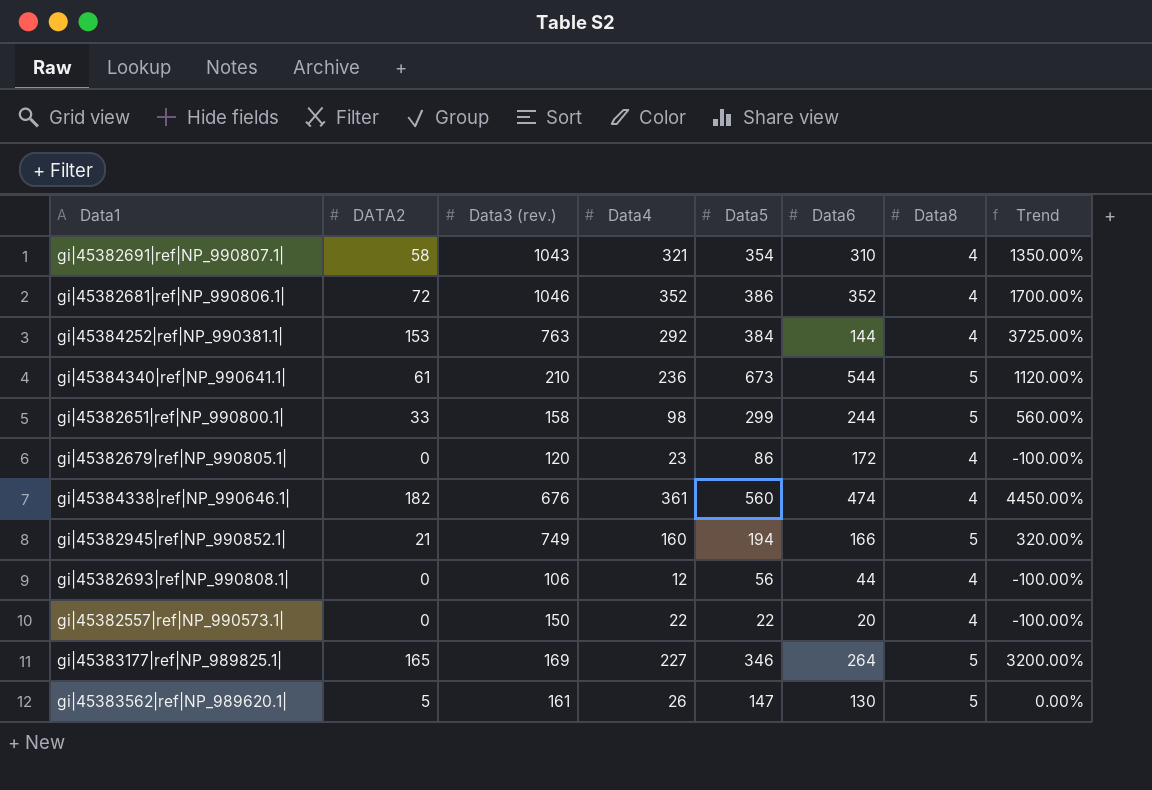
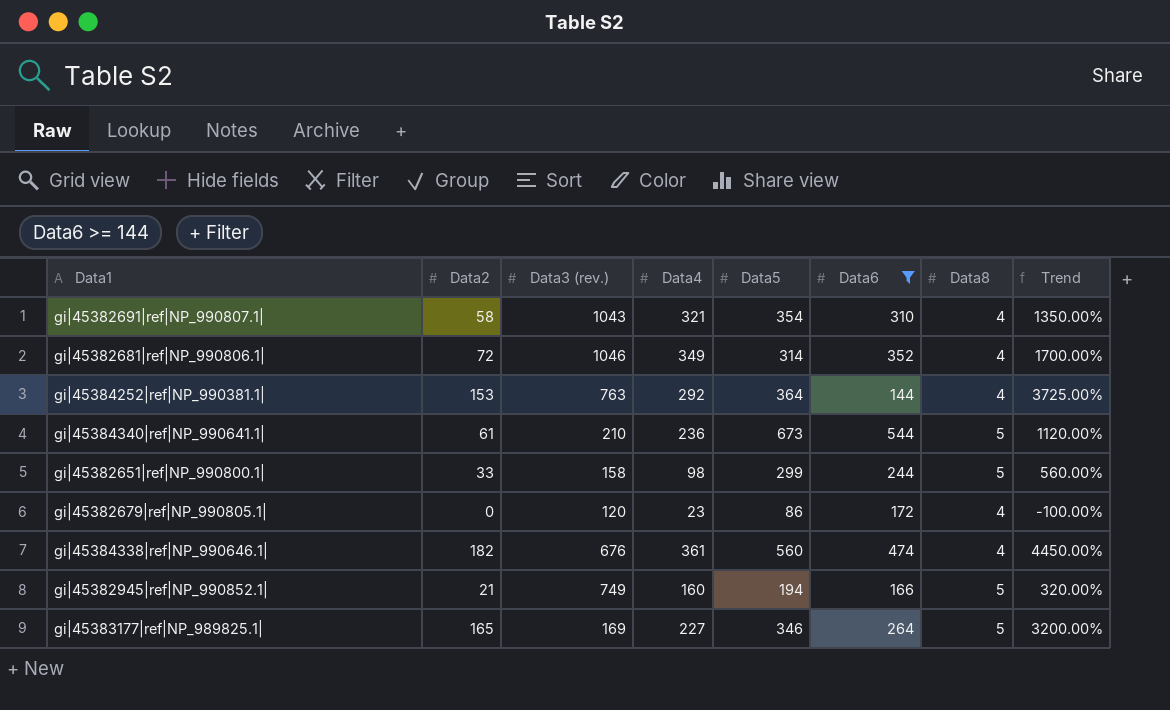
filter: none -> Data6 >= 144
column name: DATA2 -> Data2
gi|45382681|ref|NP_990806.1| | Data4: 352 -> 349
gi|45382681|ref|NP_990806.1| | Data5: 386 -> 314
gi|45384252|ref|NP_990381.1| | Data5: 384 -> 364

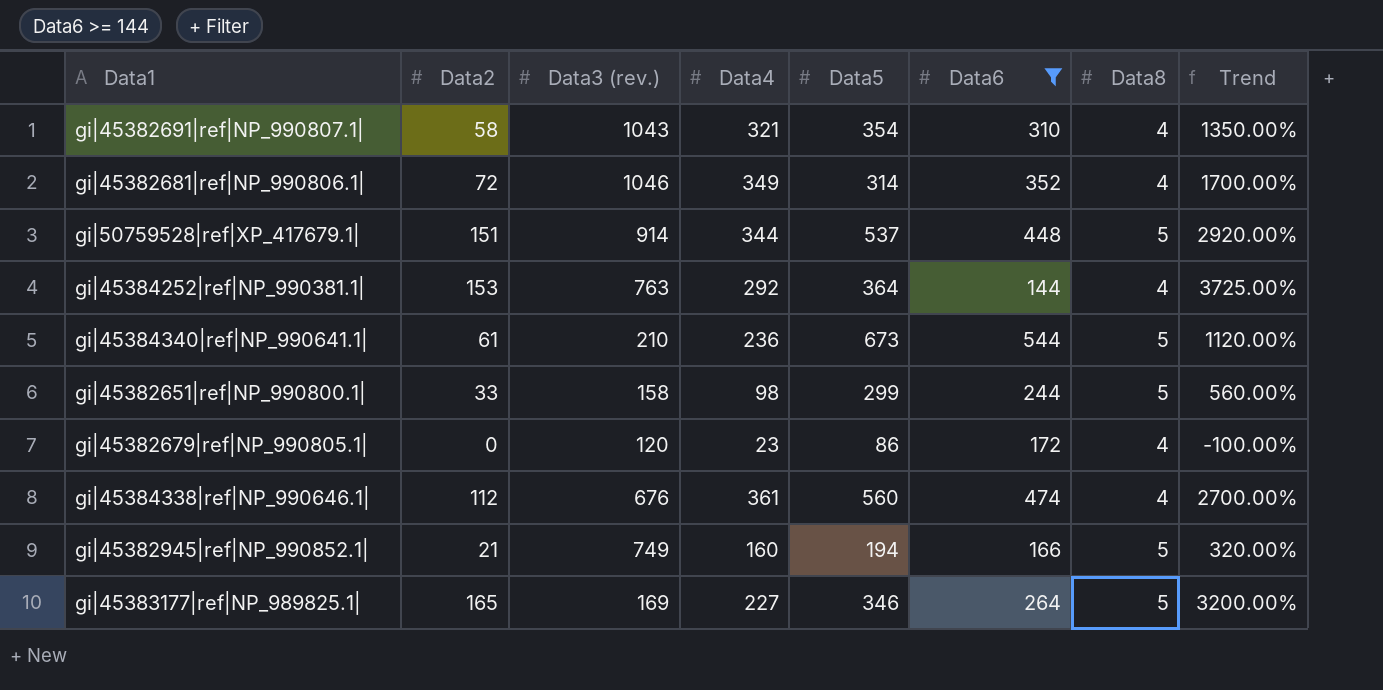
row gi|50759528|ref|XP_417679.1|: none -> 151 | 914 | 344 | 537 | 448 | 5 | 2920.00%
gi|45384338|ref|NP_990646.1| | Data2: 182 -> 112
gi|45384338|ref|NP_990646.1| | Trend: 4450.00% -> 2700.00%

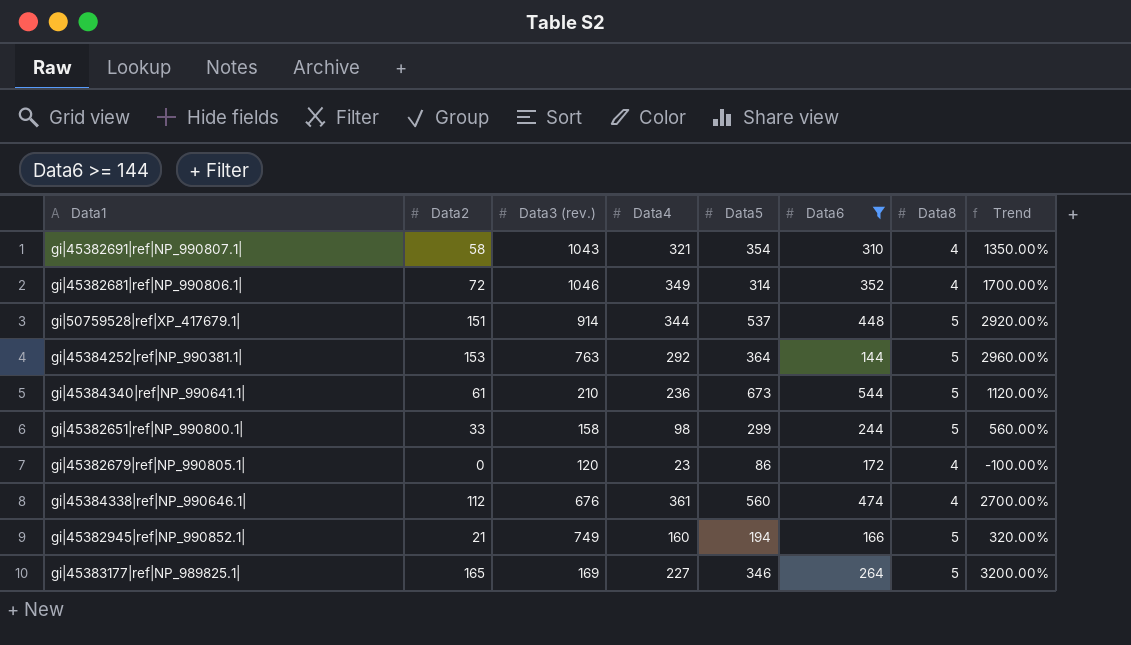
gi|45384252|ref|NP_990381.1| | Data8: 4 -> 5
gi|45384252|ref|NP_990381.1| | Trend: 3725.00% -> 2960.00%

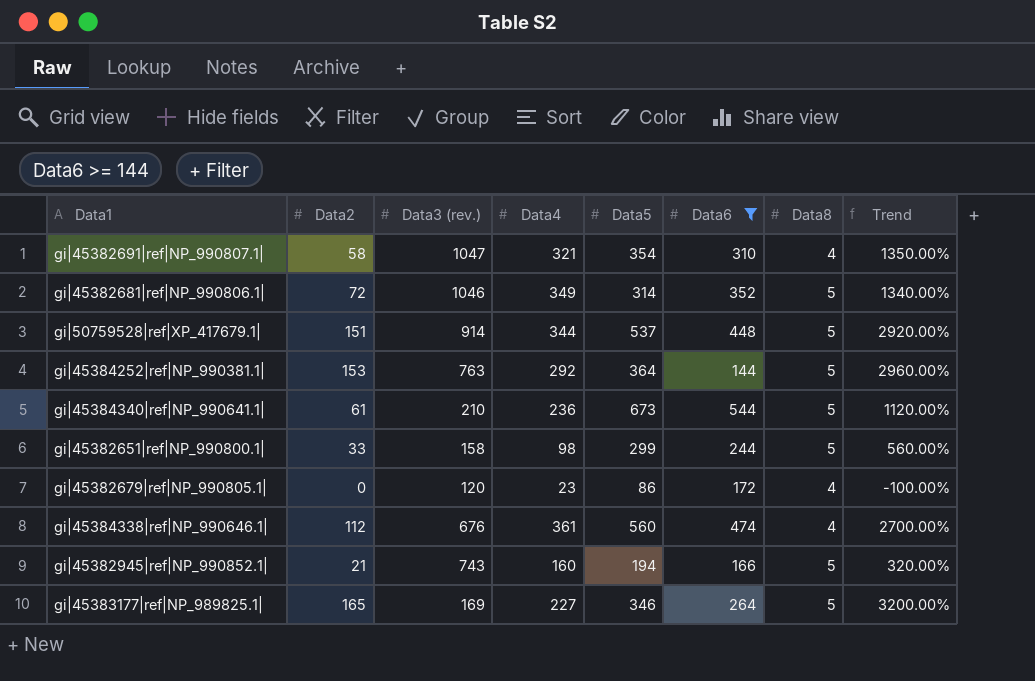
gi|45382691|ref|NP_990807.1| | Data3 (rev.): 1043 -> 1047
gi|45382681|ref|NP_990806.1| | Data8: 4 -> 5
gi|45382681|ref|NP_990806.1| | Trend: 1700.00% -> 1340.00%
gi|45382945|ref|NP_990852.1| | Data3 (rev.): 749 -> 743

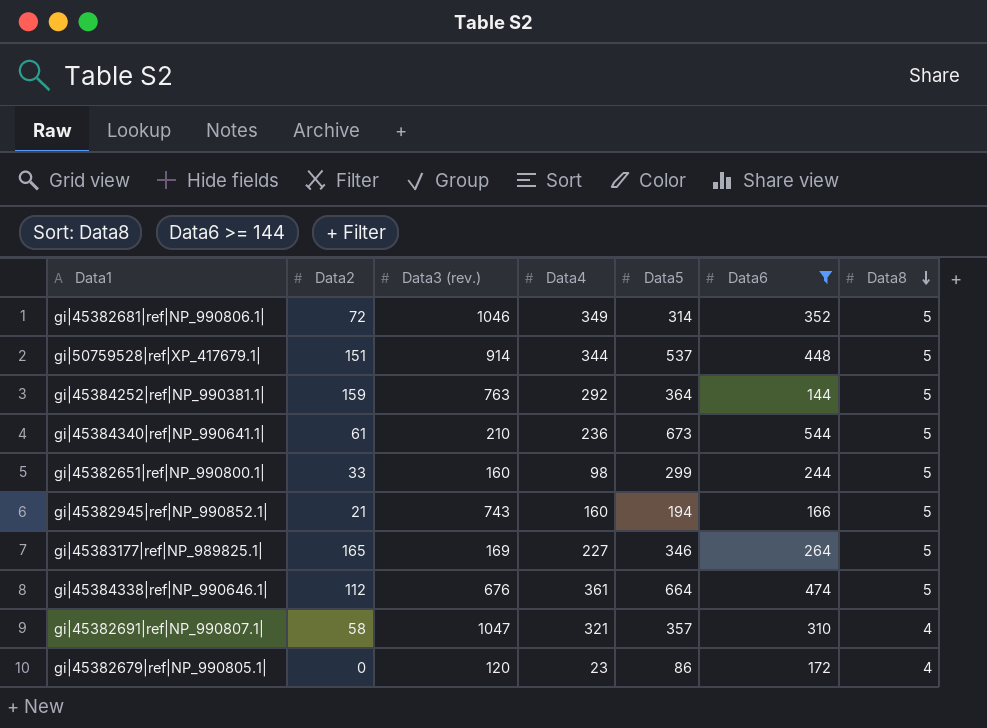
row order: none -> Data8 descending
column Trend | formula: ([Data2] - [Data8]) / [Data8] -> none
gi|45384252|ref|NP_990381.1| | Data2: 153 -> 159
gi|45382651|ref|NP_990800.1| | Data3 (rev.): 158 -> 160
gi|45384338|ref|NP_990646.1| | Data5: 560 -> 664
gi|45384338|ref|NP_990646.1| | Data8: 4 -> 5
gi|45382691|ref|NP_990807.1| | Data5: 354 -> 357

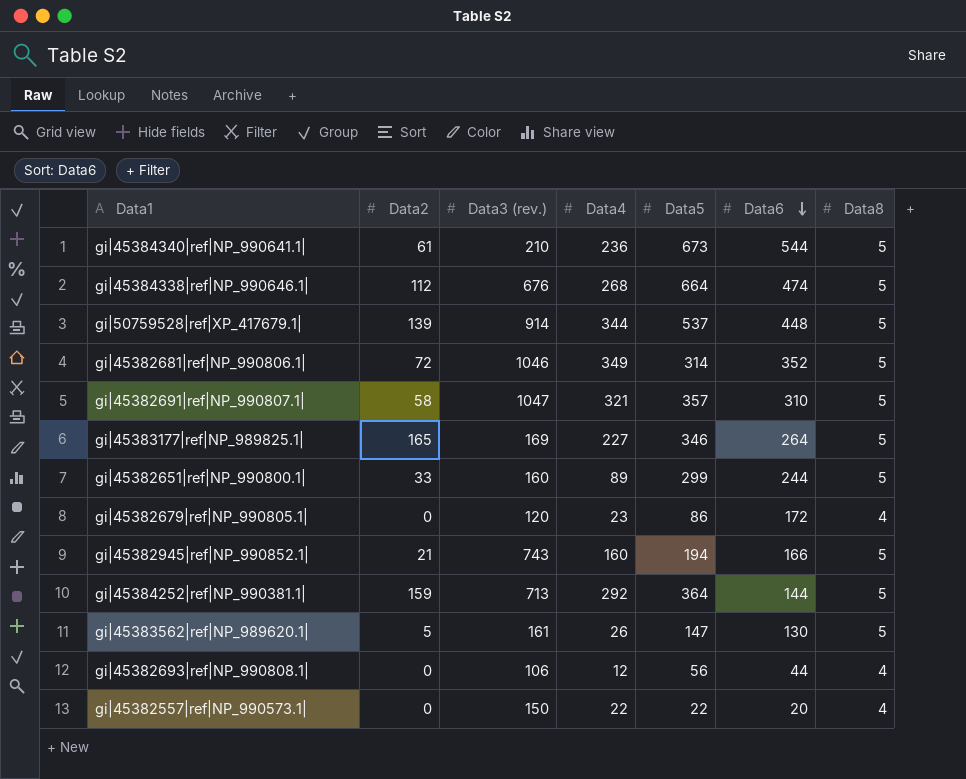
filter: Data6 >= 144 -> none
row order: Data8 descending -> Data6 descending
gi|45384338|ref|NP_990646.1| | Data4: 361 -> 268
gi|50759528|ref|XP_417679.1| | Data2: 151 -> 139
gi|45382691|ref|NP_990807.1| | Data8: 4 -> 5
gi|45382651|ref|NP_990800.1| | Data4: 98 -> 89
gi|45384252|ref|NP_990381.1| | Data3 (rev.): 763 -> 713

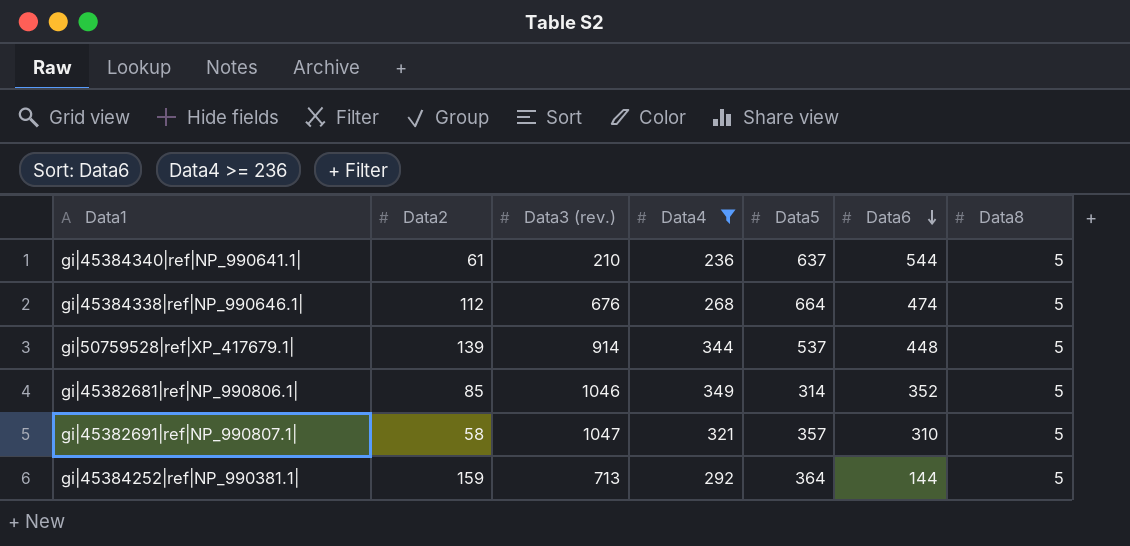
filter: none -> Data4 >= 236
gi|45384340|ref|NP_990641.1| | Data5: 673 -> 637
gi|45382681|ref|NP_990806.1| | Data2: 72 -> 85

